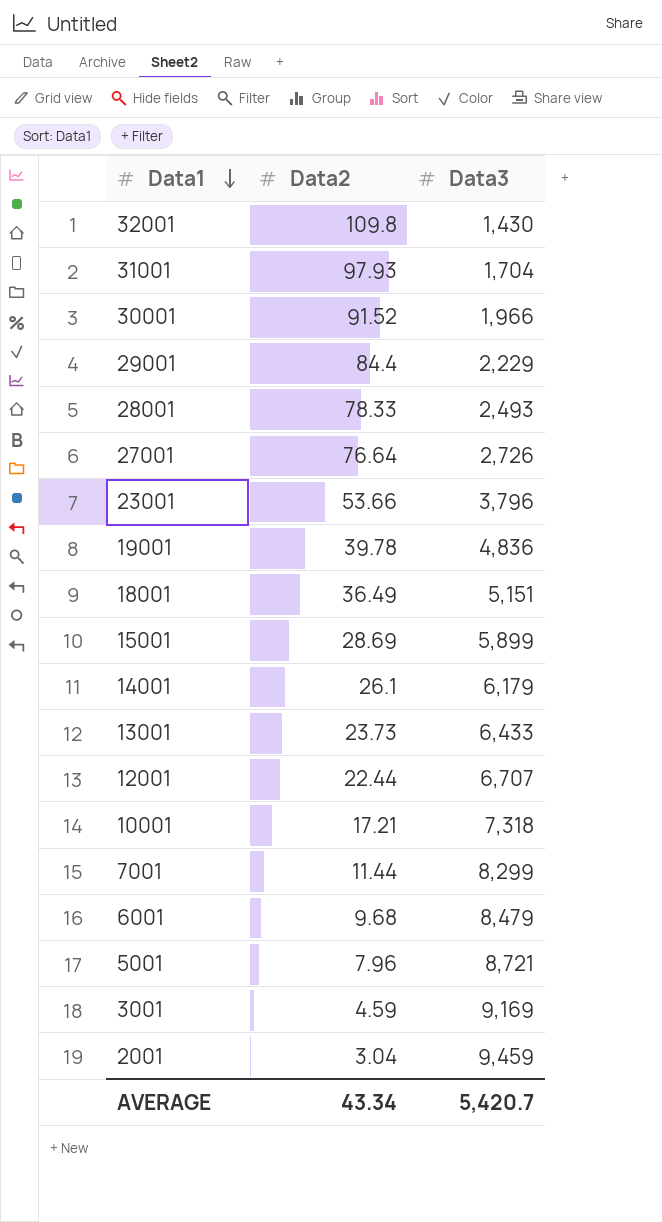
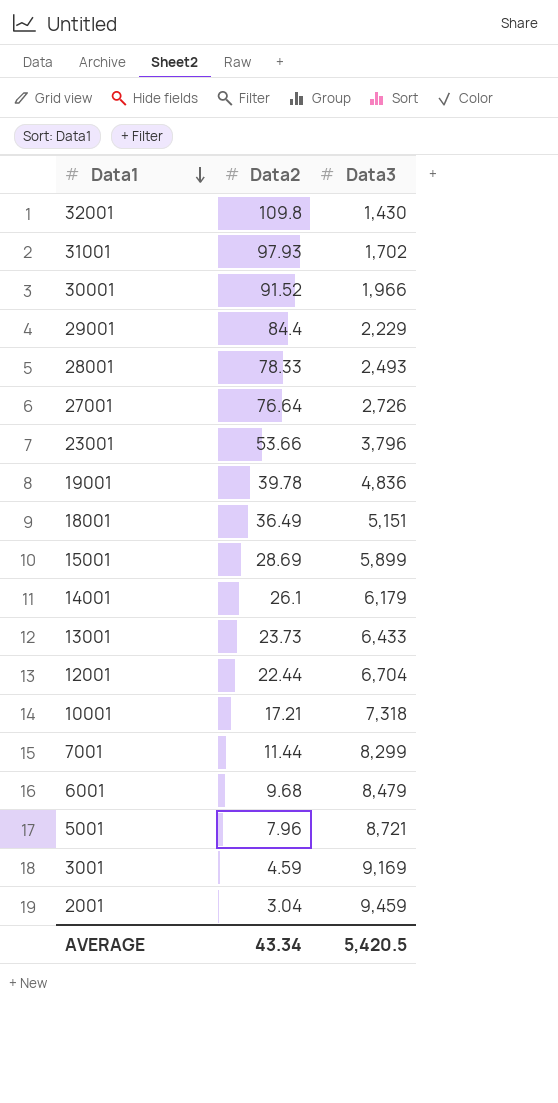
31001 | Data3: 1,704 -> 1,702
12001 | Data3: 6,707 -> 6,704
AVERAGE | Data3: 5,420.7 -> 5,420.5

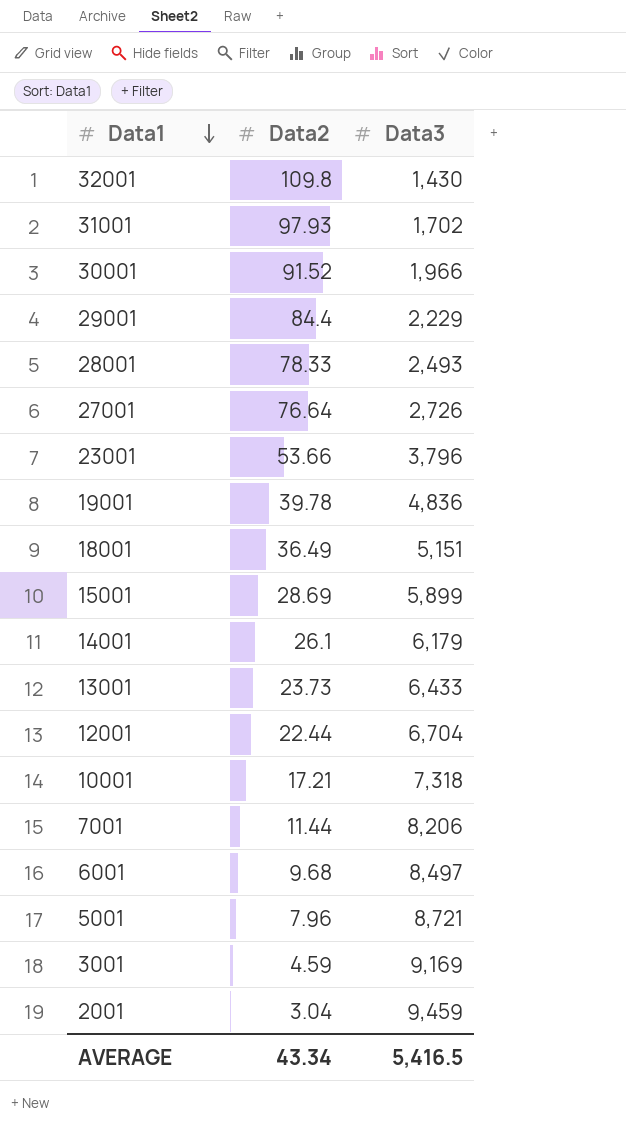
7001 | Data3: 8,299 -> 8,206
6001 | Data3: 8,479 -> 8,497
AVERAGE | Data3: 5,420.5 -> 5,416.5

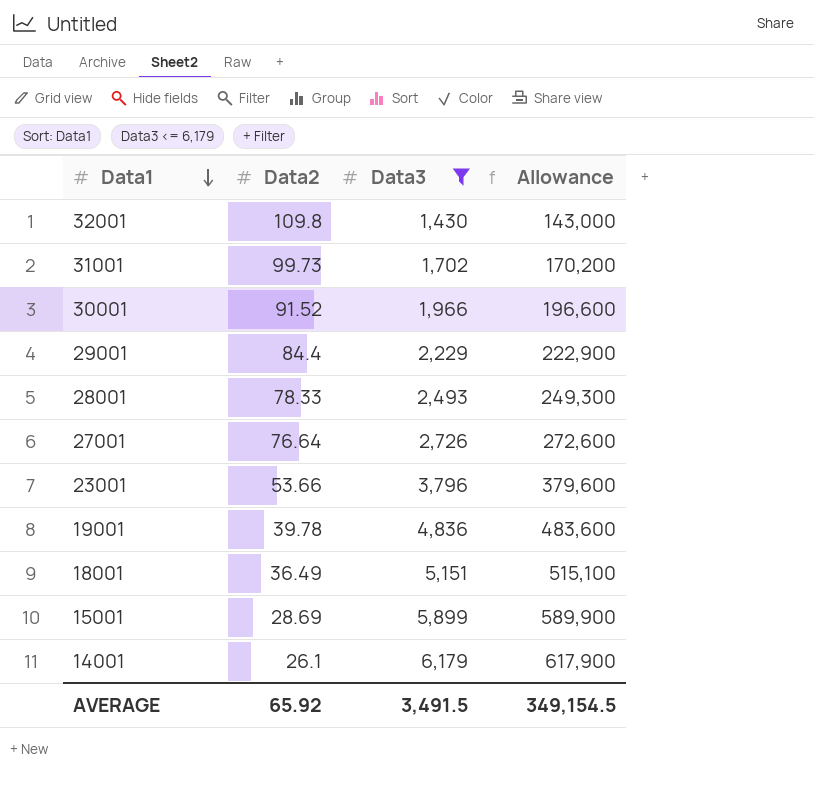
filter: none -> Data3 <= 6,179
column Allowance | formula: none -> [Data3] * 100
31001 | Data2: 97.93 -> 99.73
AVERAGE | Data2: 43.34 -> 65.92
AVERAGE | Data3: 5,416.5 -> 3,491.5

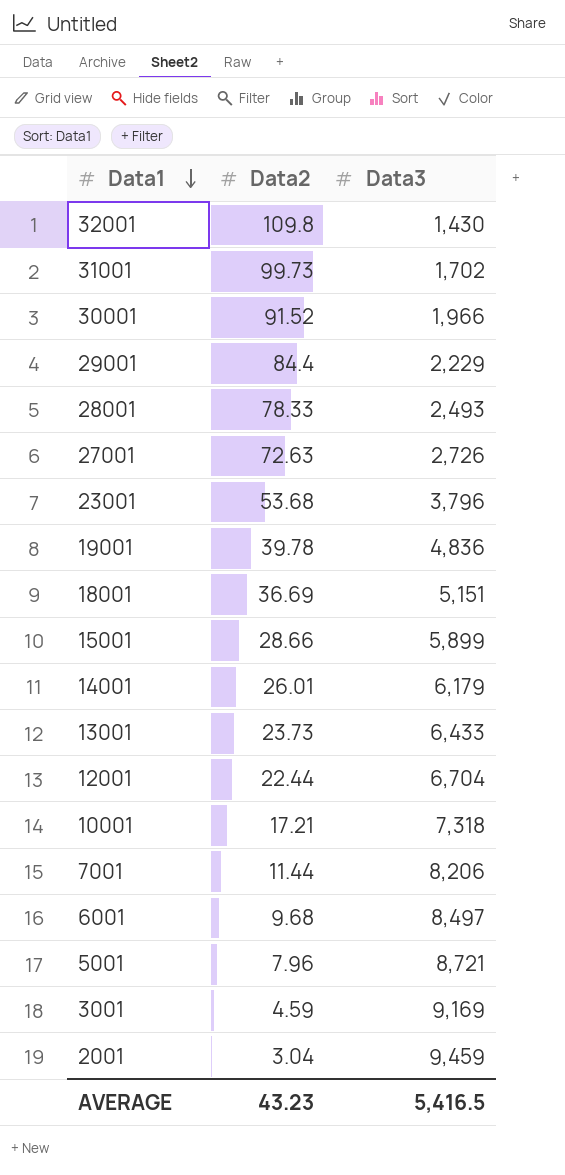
filter: Data3 <= 6,179 -> none
column Allowance | formula: [Data3] * 100 -> none
27001 | Data2: 76.64 -> 72.63
23001 | Data2: 53.66 -> 53.68
18001 | Data2: 36.49 -> 36.69
15001 | Data2: 28.69 -> 28.66
14001 | Data2: 26.1 -> 26.01
AVERAGE | Data2: 65.92 -> 43.23
AVERAGE | Data3: 3,491.5 -> 5,416.5

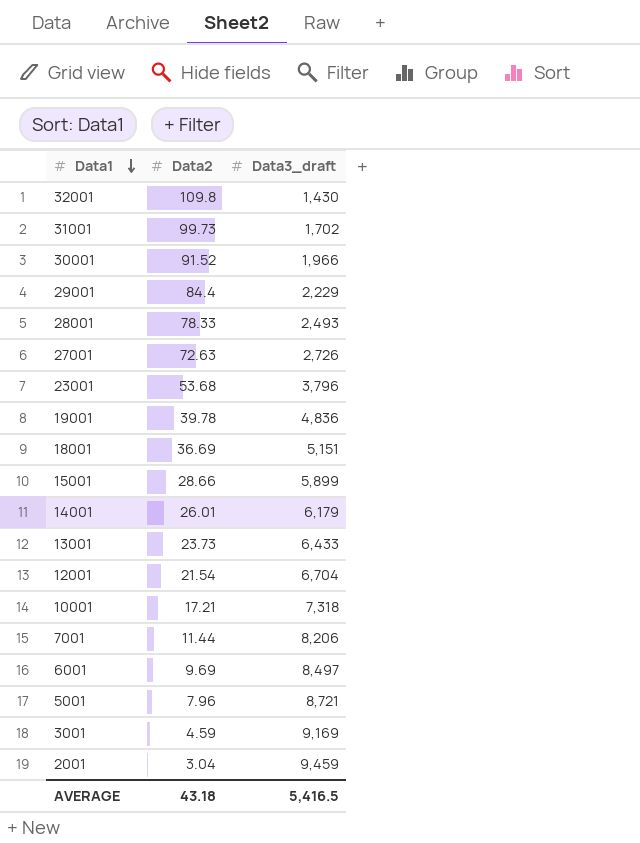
column name: Data3 -> Data3_draft
12001 | Data2: 22.44 -> 21.54
6001 | Data2: 9.68 -> 9.69
AVERAGE | Data2: 43.23 -> 43.18

